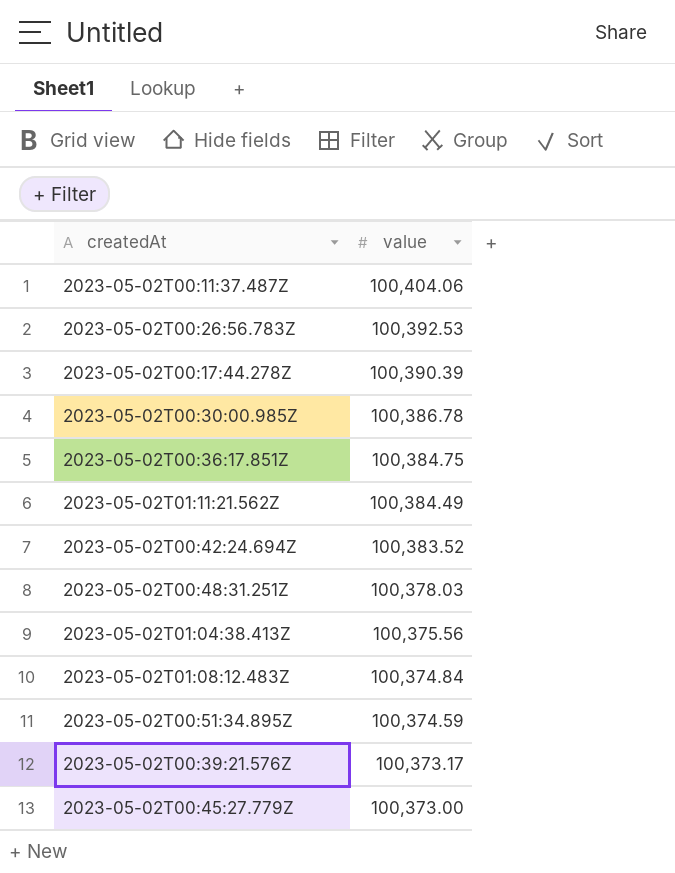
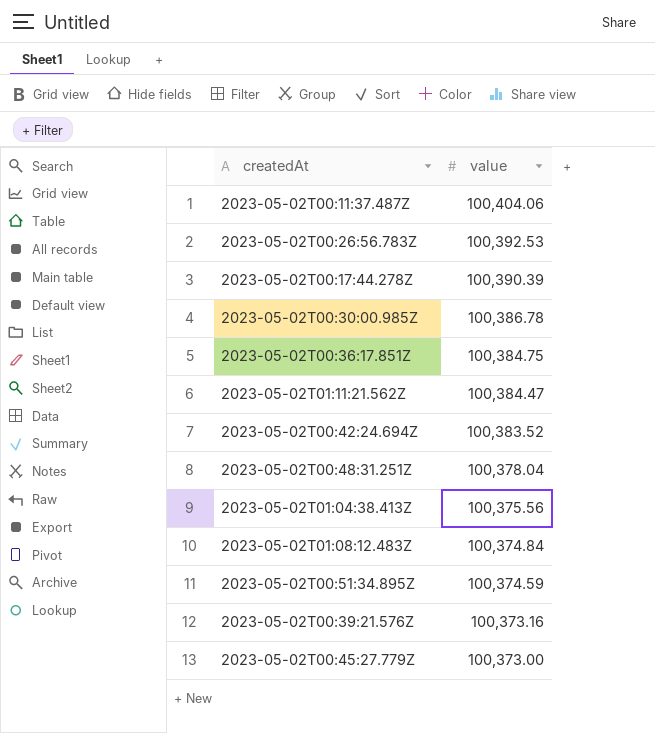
2023-05-02T01:11:21.562Z | value: 100,384.49 -> 100,384.47
2023-05-02T00:48:31.251Z | value: 100,378.03 -> 100,378.04
2023-05-02T00:39:21.576Z | value: 100,373.17 -> 100,373.16

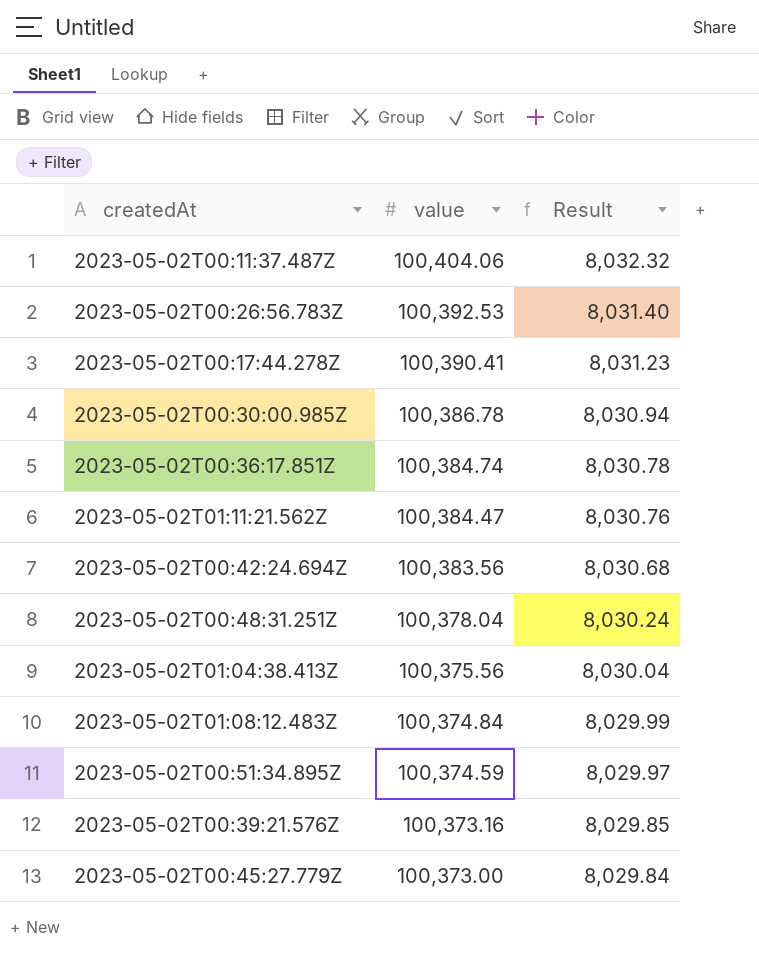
column Result | formula: none -> [value] * 0.08
2023-05-02T00:17:44.278Z | value: 100,390.39 -> 100,390.41
2023-05-02T00:36:17.851Z | value: 100,384.75 -> 100,384.74
2023-05-02T00:42:24.694Z | value: 100,383.52 -> 100,383.56

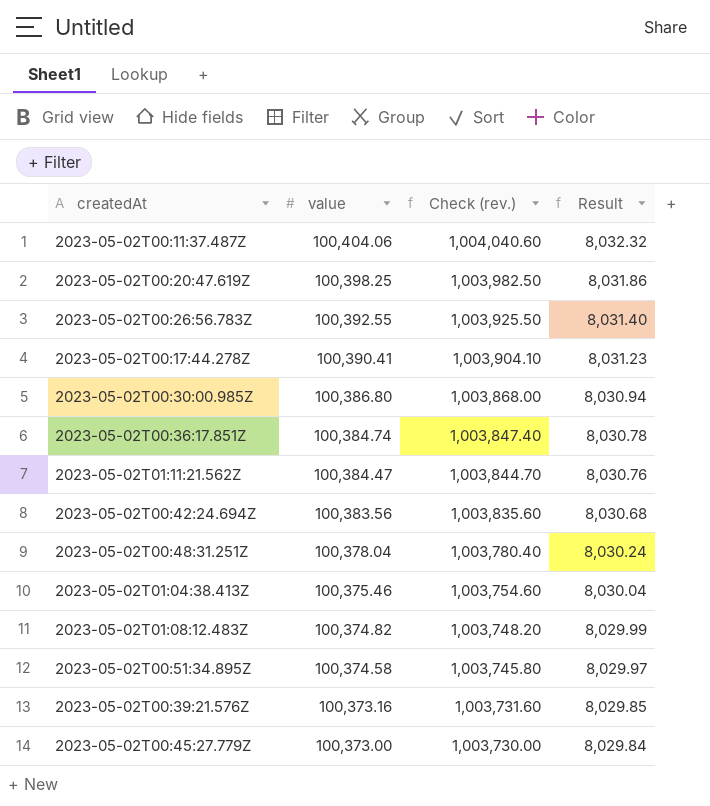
column Check (rev.) | formula: none -> [value] * 10
row 2023-05-02T00:20:47.619Z: none -> 100,398.25 | 1,003,982.50 | 8,031.86
2023-05-02T00:26:56.783Z | value: 100,392.53 -> 100,392.55
2023-05-02T00:30:00.985Z | value: 100,386.78 -> 100,386.80
2023-05-02T01:04:38.413Z | value: 100,375.56 -> 100,375.46
2023-05-02T01:08:12.483Z | value: 100,374.84 -> 100,374.82
2023-05-02T00:51:34.895Z | value: 100,374.59 -> 100,374.58

